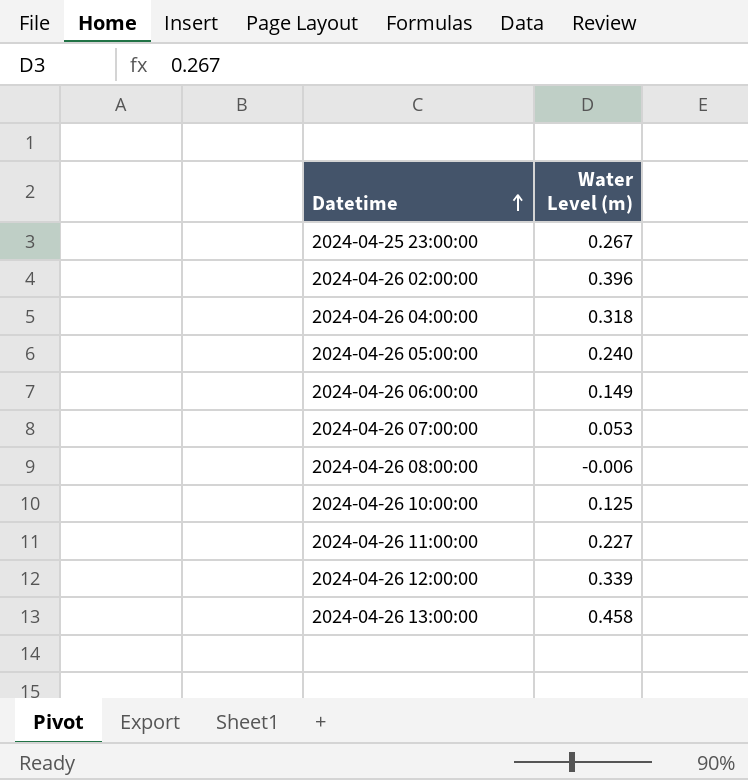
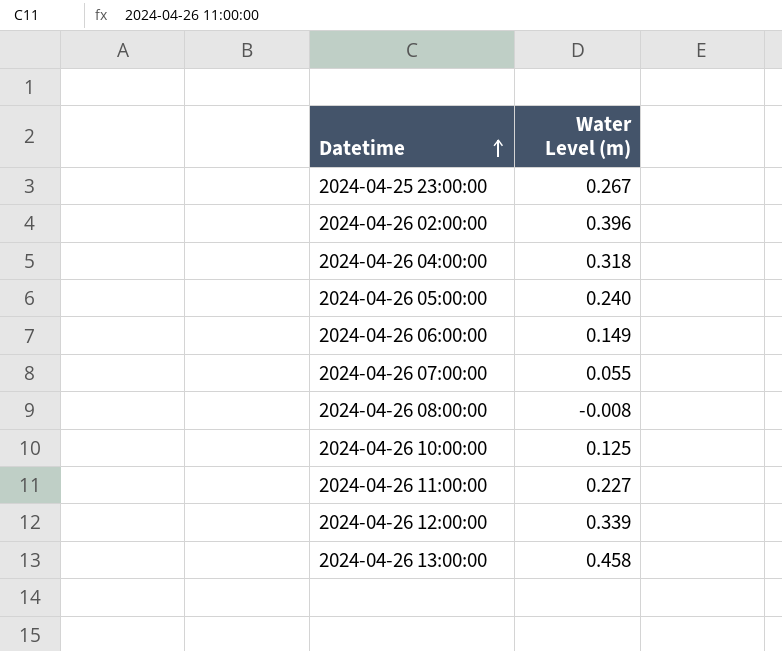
2024-04-26 07:00:00 | Water Level (m): 0.053 -> 0.055
2024-04-26 08:00:00 | Water Level (m): -0.006 -> -0.008

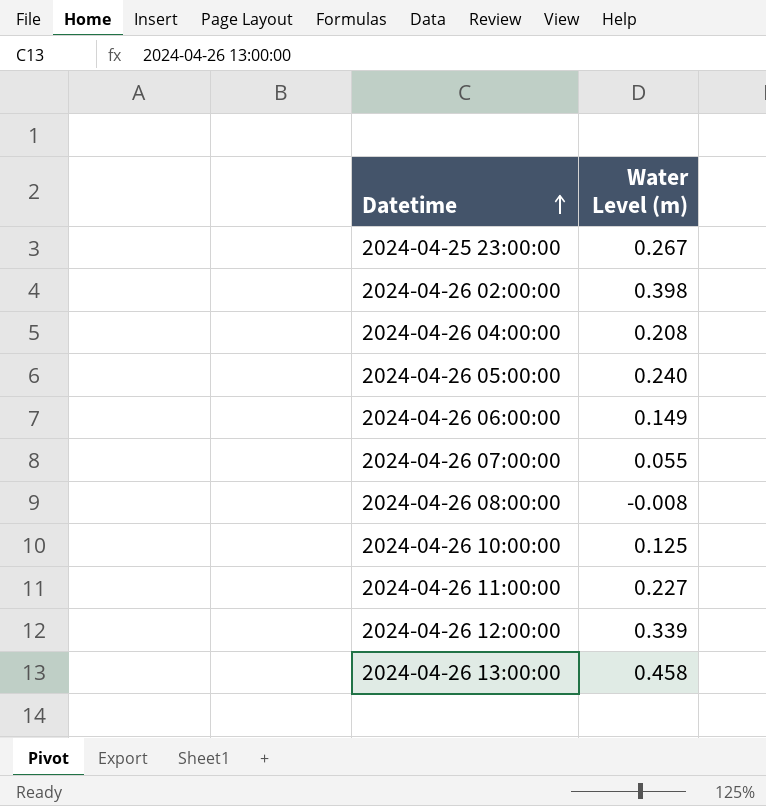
2024-04-26 02:00:00 | Water Level (m): 0.396 -> 0.398
2024-04-26 04:00:00 | Water Level (m): 0.318 -> 0.208

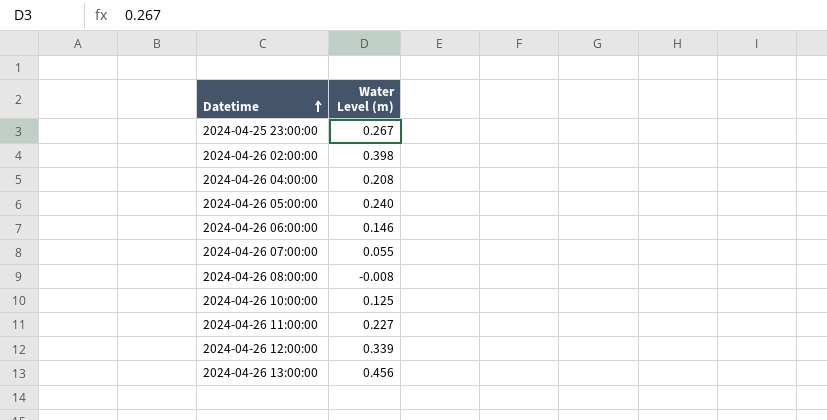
2024-04-26 06:00:00 | Water Level (m): 0.149 -> 0.146
2024-04-26 13:00:00 | Water Level (m): 0.458 -> 0.456

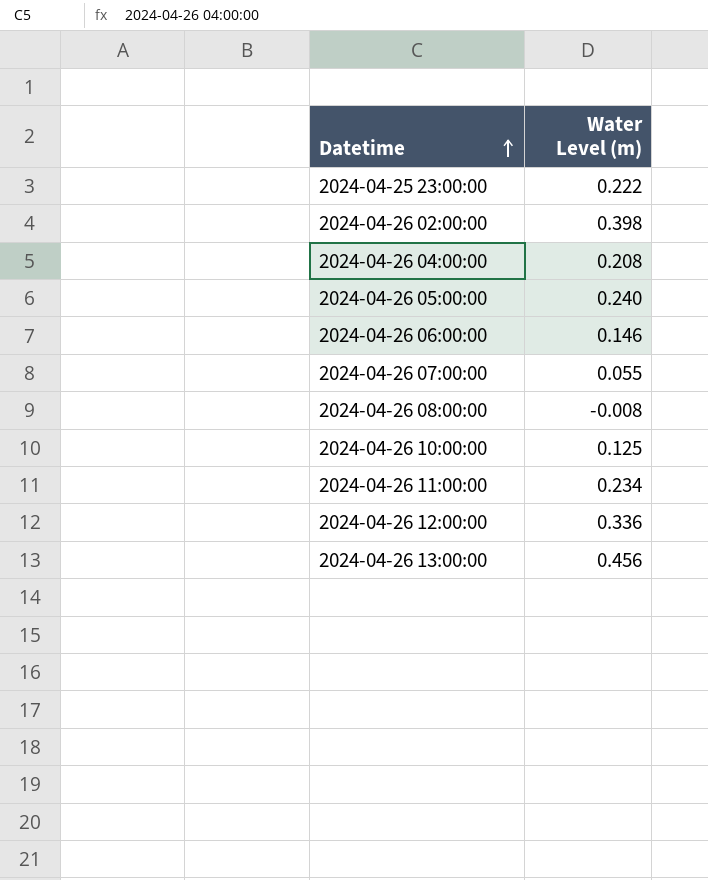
2024-04-25 23:00:00 | Water Level (m): 0.267 -> 0.222
2024-04-26 11:00:00 | Water Level (m): 0.227 -> 0.234
2024-04-26 12:00:00 | Water Level (m): 0.339 -> 0.336

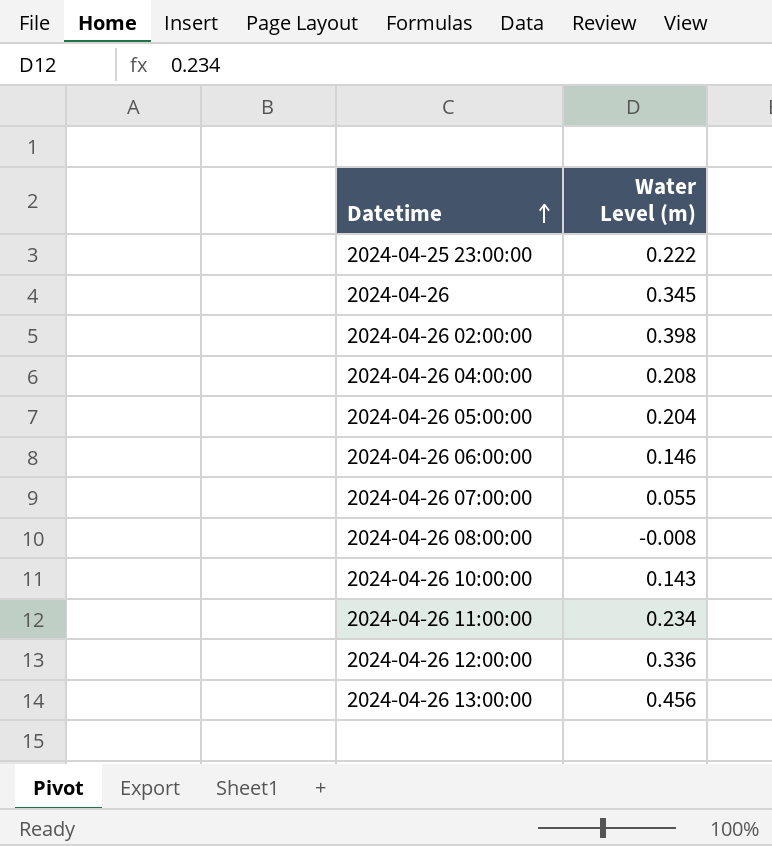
row 2024-04-26: none -> 0.345
2024-04-26 05:00:00 | Water Level (m): 0.240 -> 0.204
2024-04-26 10:00:00 | Water Level (m): 0.125 -> 0.143

